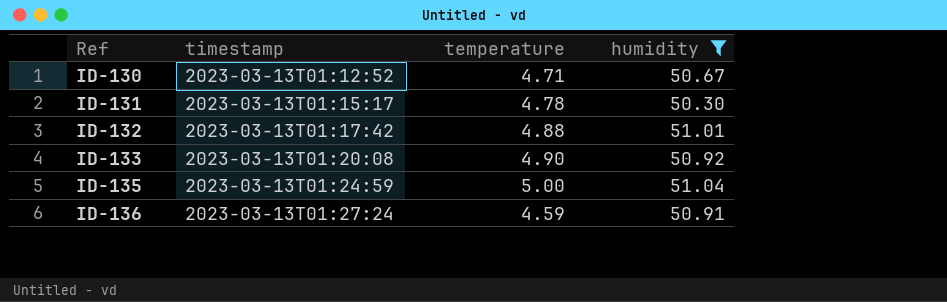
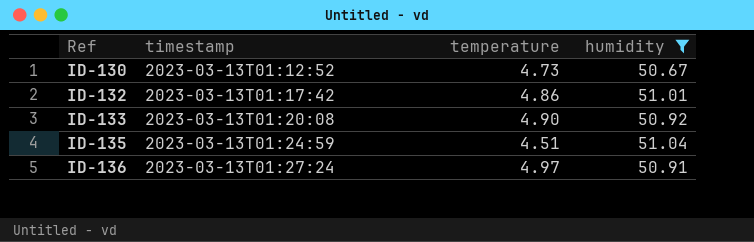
row ID-131: 2023-03-13T01:15:17 | 4.78 | 50.30 -> none
ID-130 | temperature: 4.71 -> 4.73
ID-132 | temperature: 4.88 -> 4.86
ID-135 | temperature: 5.00 -> 4.51
ID-136 | temperature: 4.59 -> 4.97

